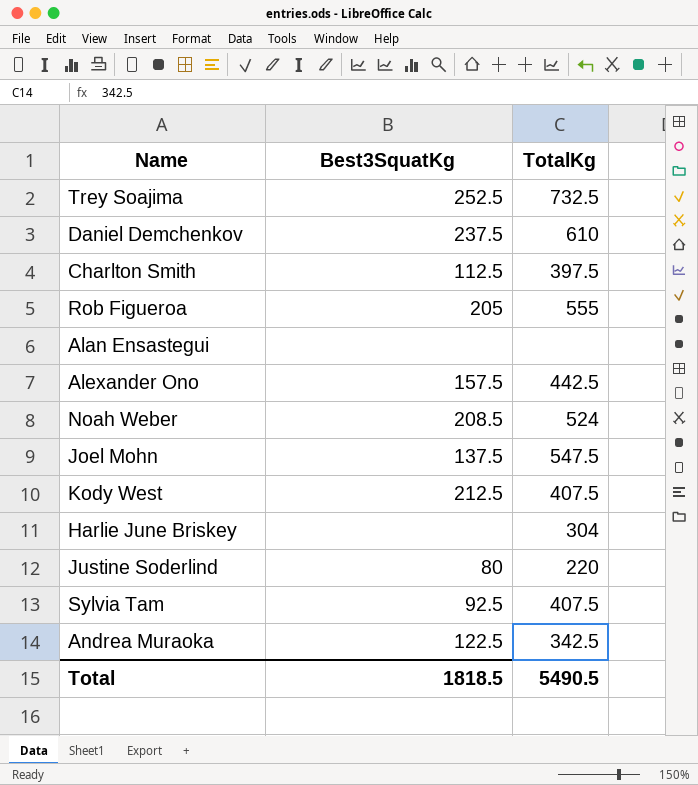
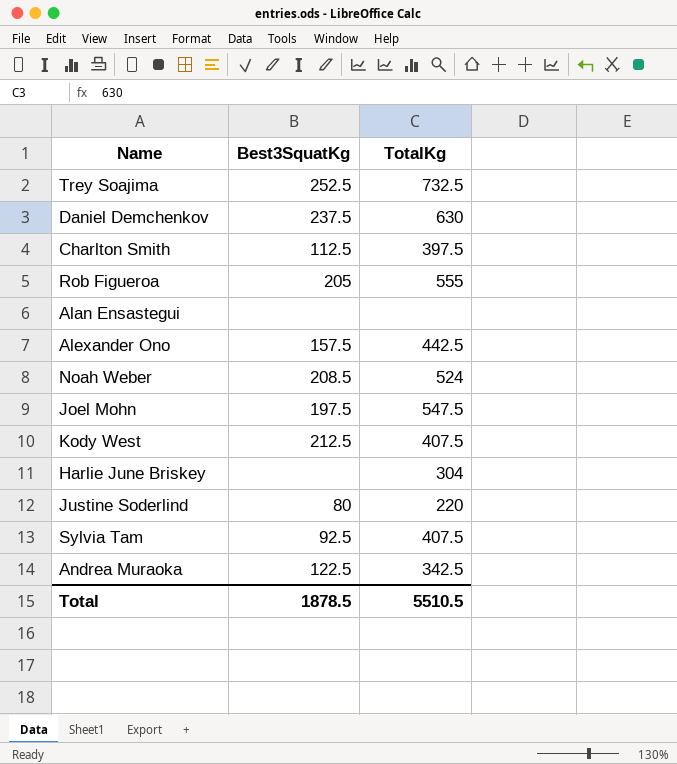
Daniel Demchenkov | TotalKg: 610 -> 630
Joel Mohn | Best3SquatKg: 137.5 -> 197.5
Total | Best3SquatKg: 1818.5 -> 1878.5
Total | TotalKg: 5490.5 -> 5510.5

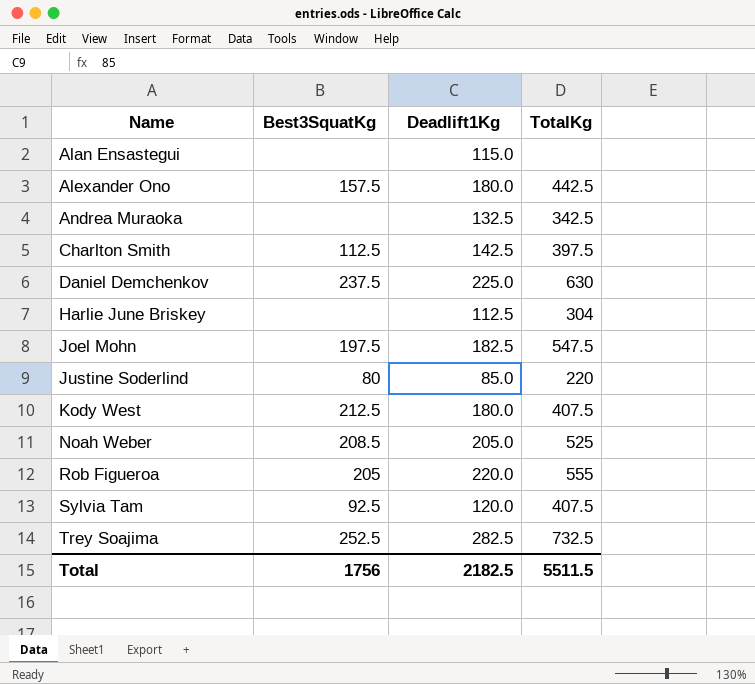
row order: none -> Name ascending
column Deadlift1Kg | position: none -> 3
Andrea Muraoka | Best3SquatKg: 122.5 -> none
Noah Weber | TotalKg: 524 -> 525
Total | Best3SquatKg: 1878.5 -> 1756
Total | TotalKg: 5510.5 -> 5511.5

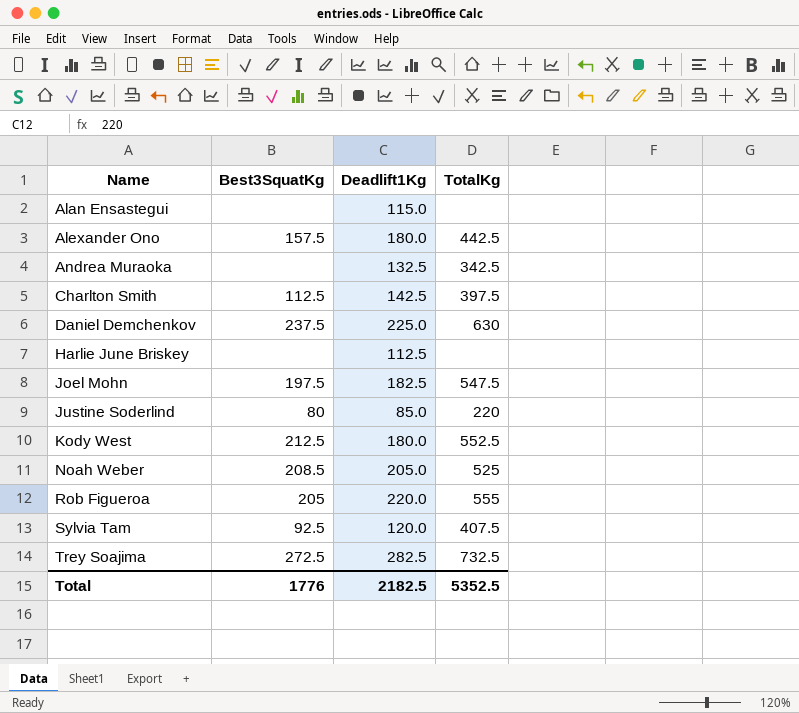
Harlie June Briskey | TotalKg: 304 -> none
Kody West | TotalKg: 407.5 -> 552.5
Trey Soajima | Best3SquatKg: 252.5 -> 272.5
Total | Best3SquatKg: 1756 -> 1776
Total | TotalKg: 5511.5 -> 5352.5

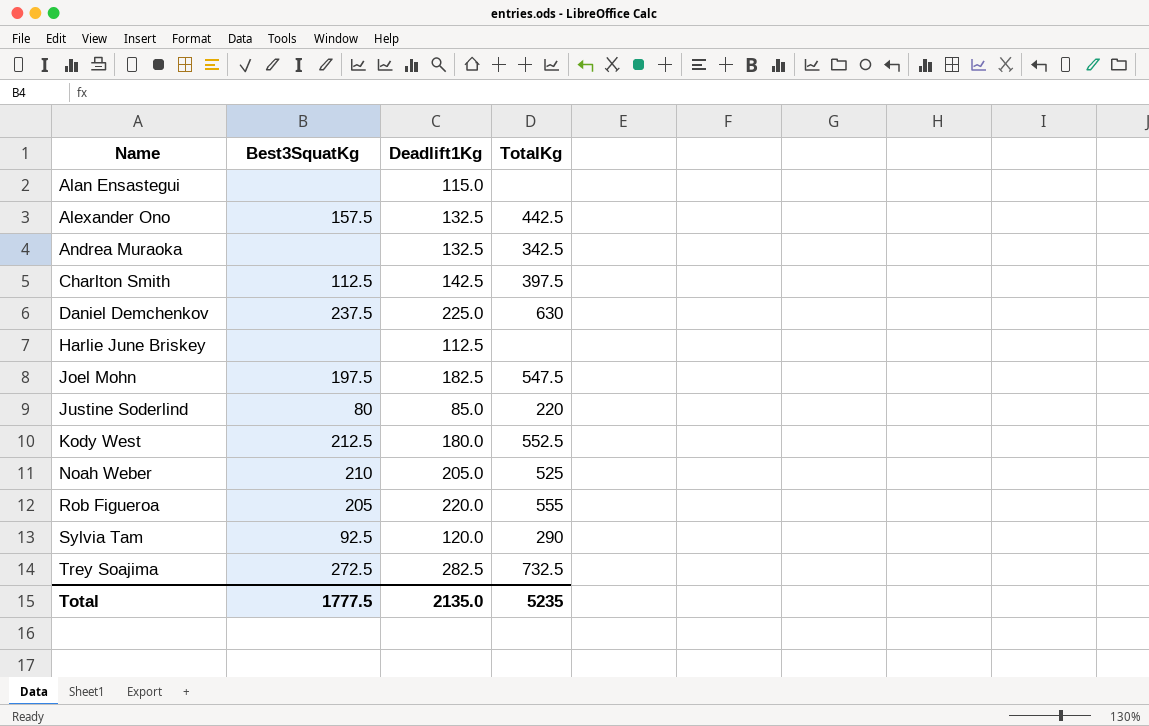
Alexander Ono | Deadlift1Kg: 180.0 -> 132.5
Noah Weber | Best3SquatKg: 208.5 -> 210
Sylvia Tam | TotalKg: 407.5 -> 290
Total | Best3SquatKg: 1776 -> 1777.5
Total | Deadlift1Kg: 2182.5 -> 2135.0
Total | TotalKg: 5352.5 -> 5235

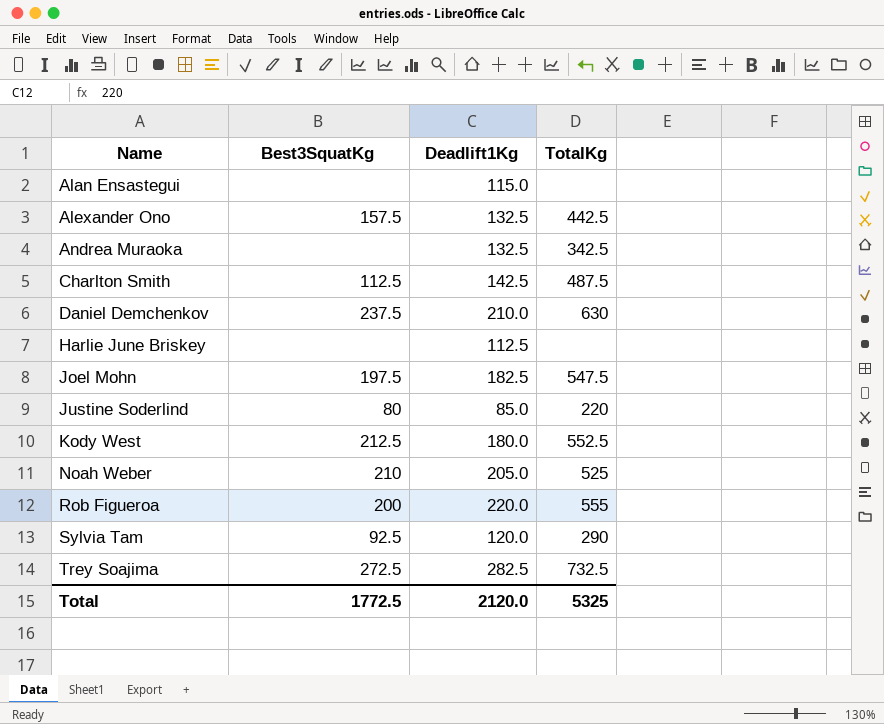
Charlton Smith | TotalKg: 397.5 -> 487.5
Daniel Demchenkov | Deadlift1Kg: 225.0 -> 210.0
Rob Figueroa | Best3SquatKg: 205 -> 200
Total | Best3SquatKg: 1777.5 -> 1772.5
Total | Deadlift1Kg: 2135.0 -> 2120.0
Total | TotalKg: 5235 -> 5325

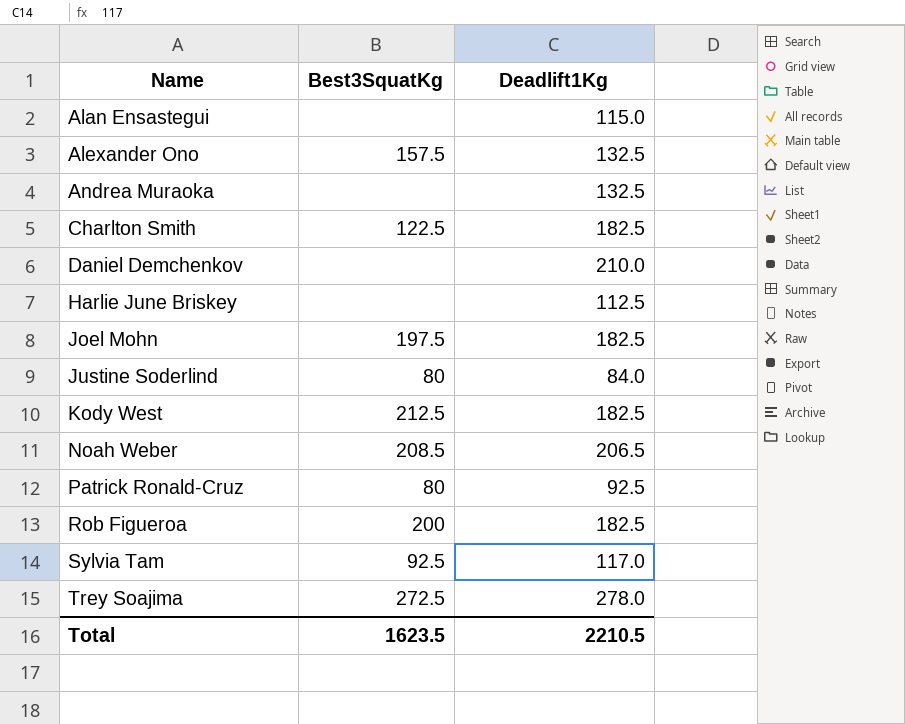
column TotalKg | position: 4 -> none
Charlton Smith | Best3SquatKg: 112.5 -> 122.5
Charlton Smith | Deadlift1Kg: 142.5 -> 182.5
Daniel Demchenkov | Best3SquatKg: 237.5 -> none
Justine Soderlind | Deadlift1Kg: 85.0 -> 84.0
Kody West | Deadlift1Kg: 180.0 -> 182.5
Noah Weber | Best3SquatKg: 210 -> 208.5
Noah Weber | Deadlift1Kg: 205.0 -> 206.5
row Patrick Ronald-Cruz: none -> 80 | 92.5
Rob Figueroa | Deadlift1Kg: 220.0 -> 182.5
Sylvia Tam | Deadlift1Kg: 120.0 -> 117.0
Trey Soajima | Deadlift1Kg: 282.5 -> 278.0
Total | Best3SquatKg: 1772.5 -> 1623.5
Total | Deadlift1Kg: 2120.0 -> 2210.5

